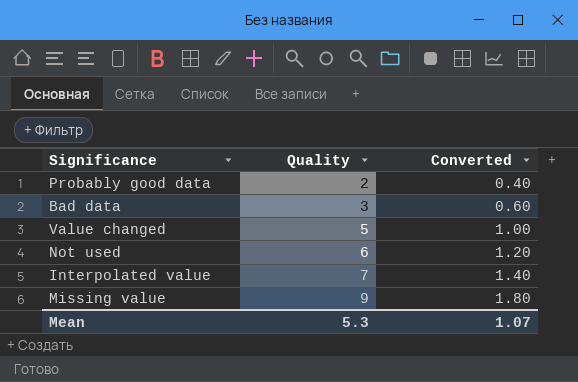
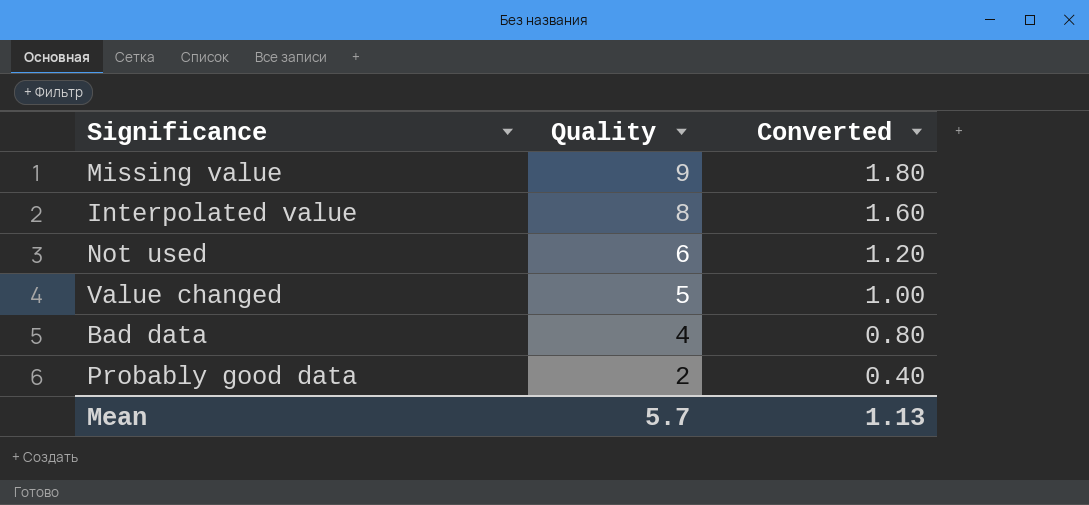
row order: Quality ascending -> Quality descending
Interpolated value | Quality: 7 -> 8
Interpolated value | Converted: 1.40 -> 1.60
Bad data | Quality: 3 -> 4
Bad data | Converted: 0.60 -> 0.80
Mean | Quality: 5.3 -> 5.7
Mean | Converted: 1.07 -> 1.13

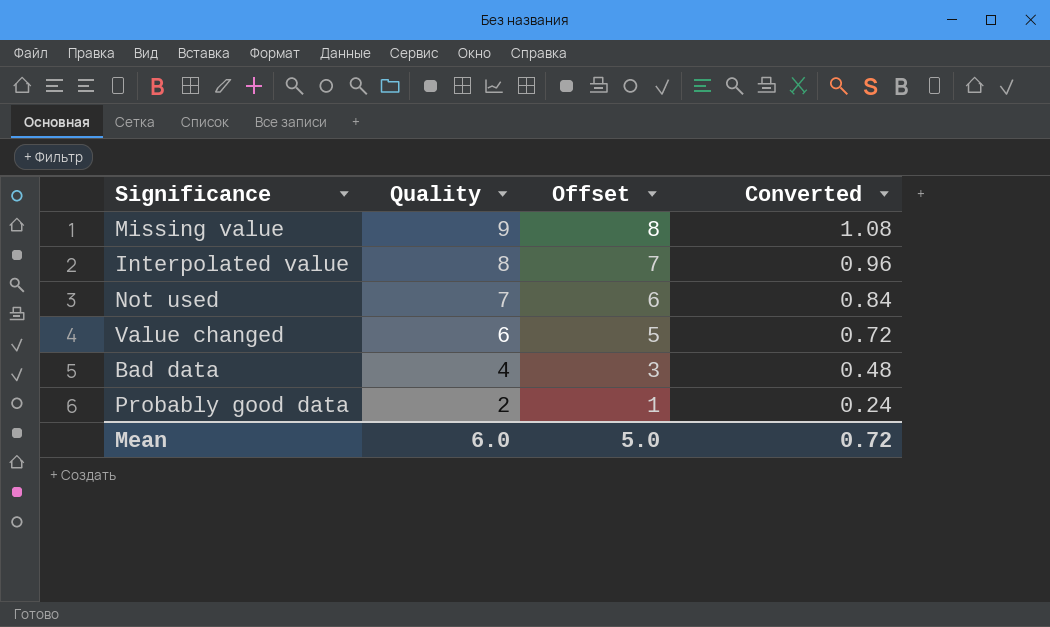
column Offset | formula: none -> [Quality] - 1
column Converted | formula: [Quality] * 0.2 -> [Quality] * 0.12
Not used | Quality: 6 -> 7
Value changed | Quality: 5 -> 6
Mean | Quality: 5.7 -> 6.0
Mean | Converted: 1.13 -> 0.72

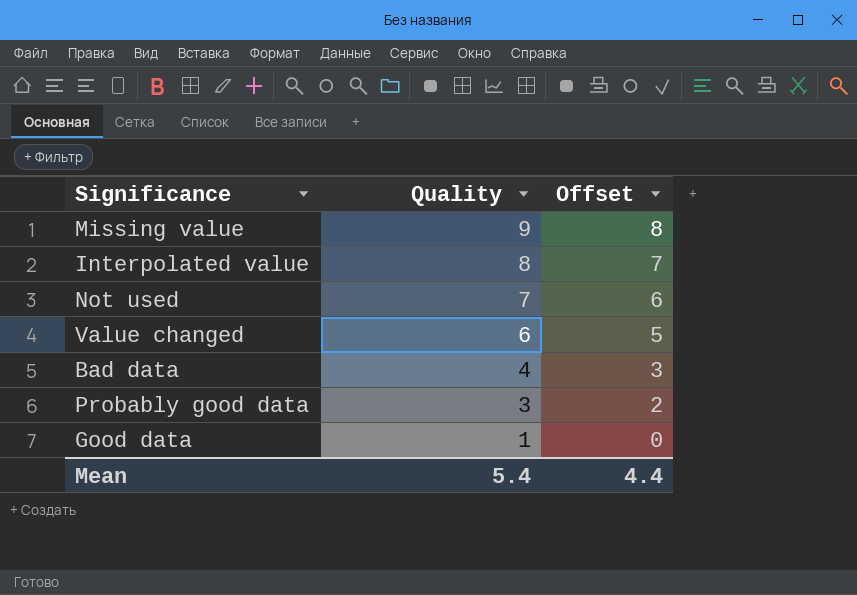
column Converted | formula: [Quality] * 0.12 -> none
Probably good data | Quality: 2 -> 3
Probably good data | Offset: 1 -> 2
row Good data: none -> 1 | 0
Mean | Quality: 6.0 -> 5.4
Mean | Offset: 5.0 -> 4.4

